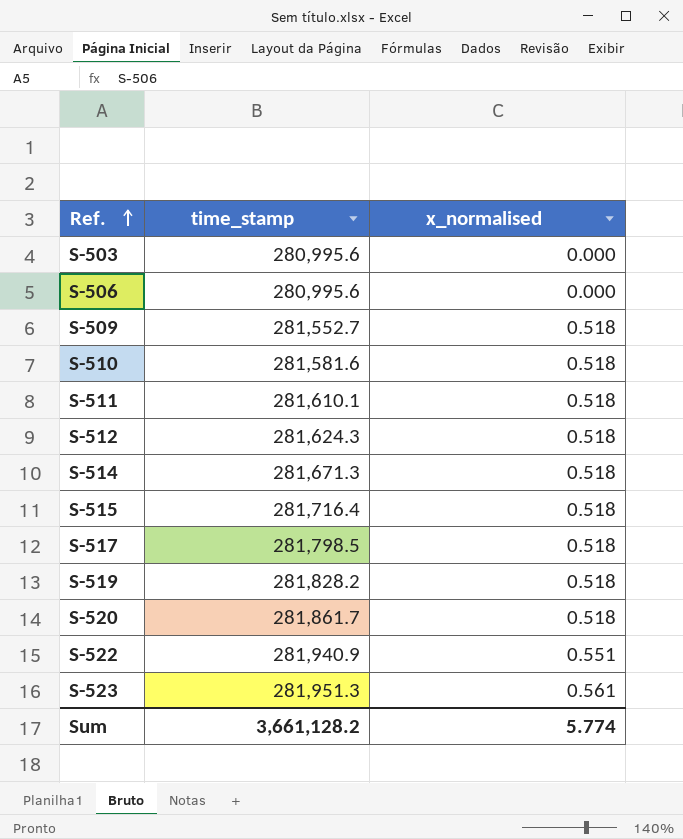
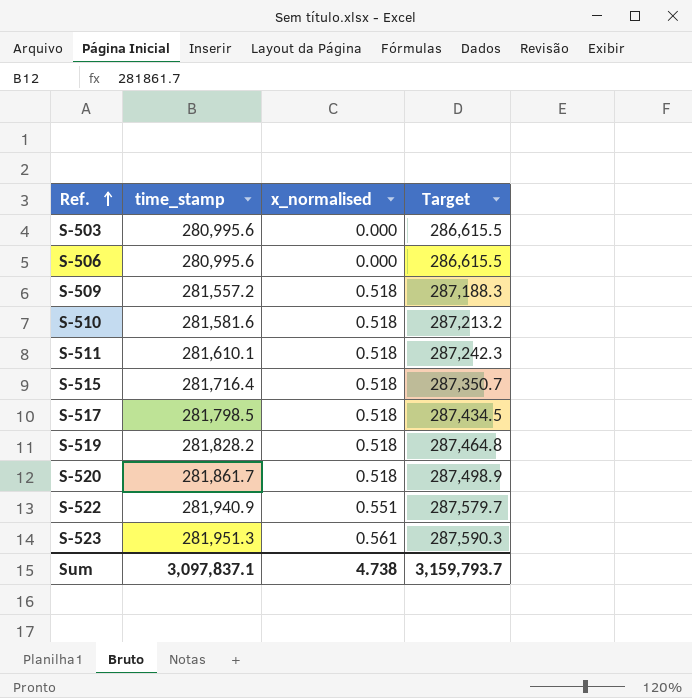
column Target | formula: none -> [time_stamp] * 1.02
row S-512: 281,624.3 | 0.518 -> none
row S-514: 281,671.3 | 0.518 -> none
S-509 | time_stamp: 281,552.7 -> 281,557.2
Sum | time_stamp: 3,661,128.2 -> 3,097,837.1
Sum | x_normalised: 5.774 -> 4.738

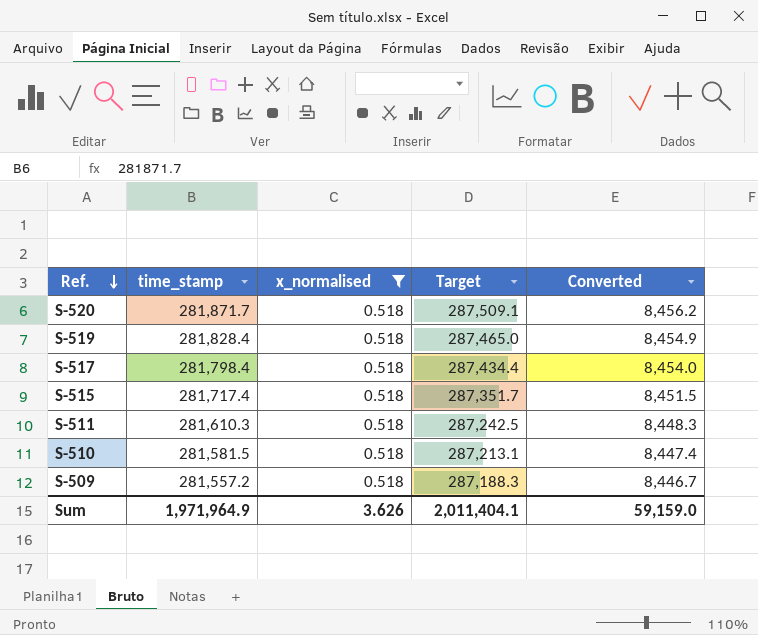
filter: none -> x_normalised = 0.518
row order: Ref. ascending -> Ref. descending
column Converted | formula: none -> [time_stamp] * 0.03
S-520 | time_stamp: 281,861.7 -> 281,871.7
S-520 | Target: 287,498.9 -> 287,509.1
S-519 | time_stamp: 281,828.2 -> 281,828.4
S-519 | Target: 287,464.8 -> 287,465.0
S-517 | time_stamp: 281,798.5 -> 281,798.4
S-517 | Target: 287,434.5 -> 287,434.4
S-515 | time_stamp: 281,716.4 -> 281,717.4
S-515 | Target: 287,350.7 -> 287,351.7
S-511 | time_stamp: 281,610.1 -> 281,610.3
S-511 | Target: 287,242.3 -> 287,242.5
S-510 | time_stamp: 281,581.6 -> 281,581.5
S-510 | Target: 287,213.2 -> 287,213.1
Sum | time_stamp: 3,097,837.1 -> 1,971,964.9
Sum | x_normalised: 4.738 -> 3.626
Sum | Target: 3,159,793.7 -> 2,011,404.1

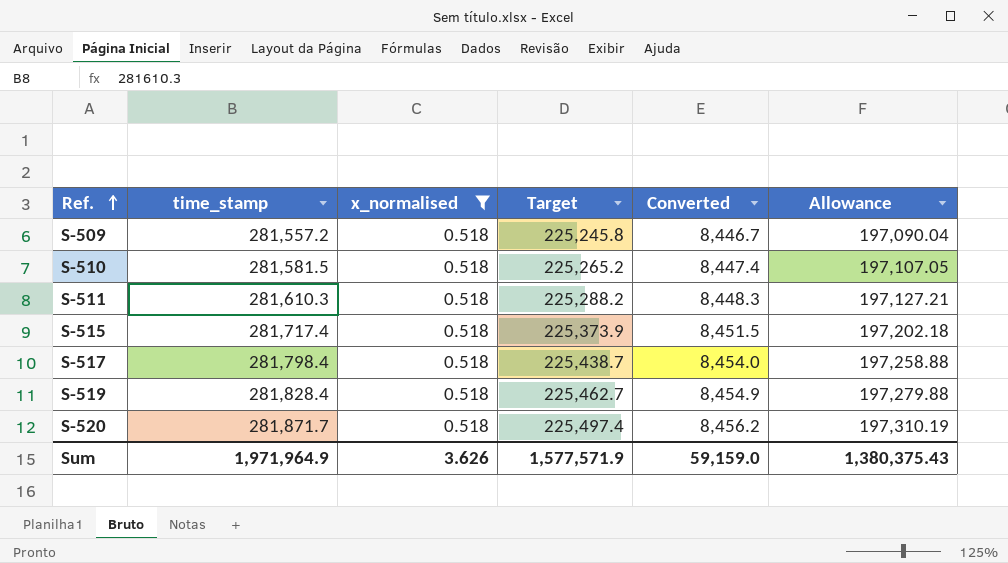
row order: Ref. descending -> Ref. ascending
column Target | formula: [time_stamp] * 1.02 -> [time_stamp] * 0.8
column Allowance | formula: none -> [time_stamp] * 0.7
Sum | Target: 2,011,404.1 -> 1,577,571.9

